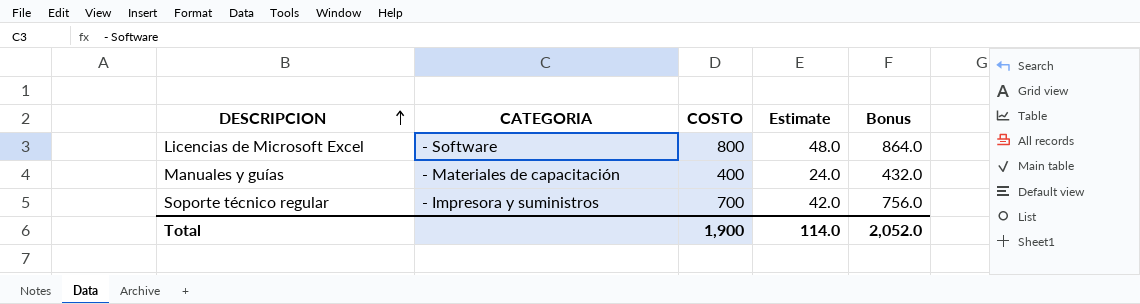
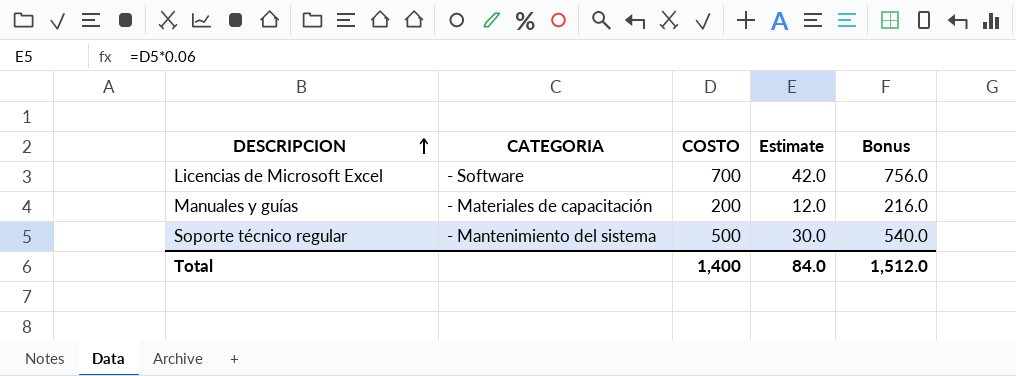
Licencias de Microsoft Excel | COSTO: 800 -> 700
Licencias de Microsoft Excel | Estimate: 48.0 -> 42.0
Licencias de Microsoft Excel | Bonus: 864.0 -> 756.0
Manuales y guías | COSTO: 400 -> 200
Manuales y guías | Estimate: 24.0 -> 12.0
Manuales y guías | Bonus: 432.0 -> 216.0
Soporte técnico regular | CATEGORIA: - Impresora y suministros -> - Mantenimiento del sistema
Soporte técnico regular | COSTO: 700 -> 500
Soporte técnico regular | Estimate: 42.0 -> 30.0
Soporte técnico regular | Bonus: 756.0 -> 540.0
Total | COSTO: 1,900 -> 1,400
Total | Estimate: 114.0 -> 84.0
Total | Bonus: 2,052.0 -> 1,512.0

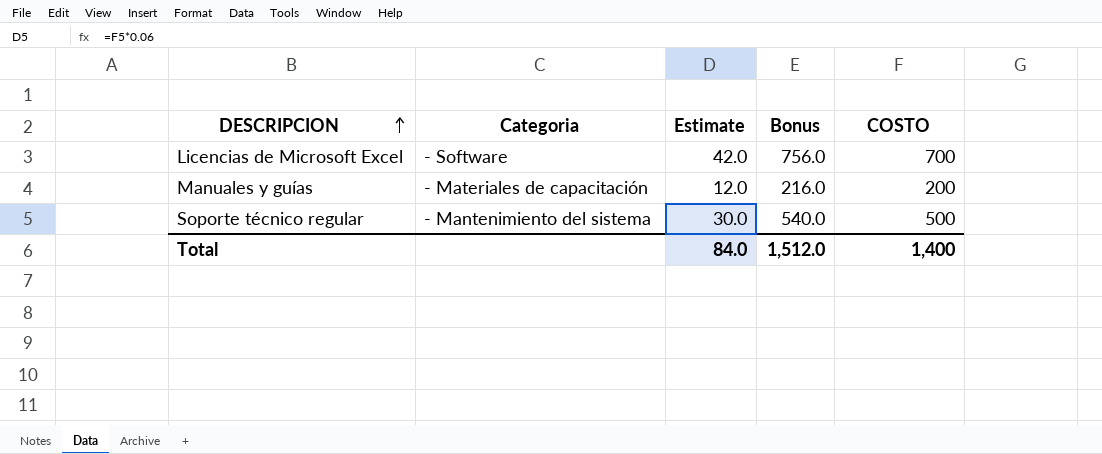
column name: CATEGORIA -> Categoria
column COSTO | position: 3 -> 5

